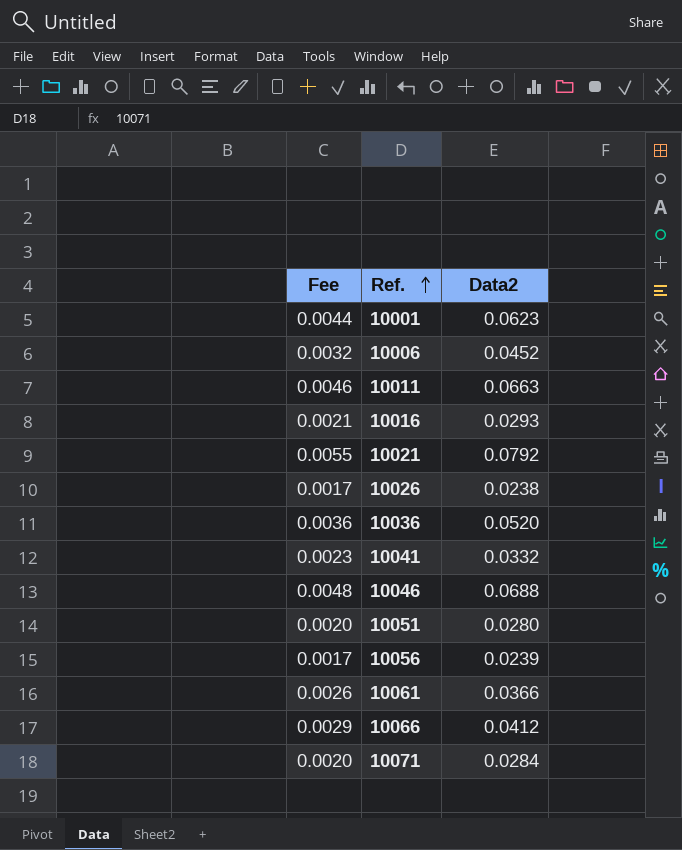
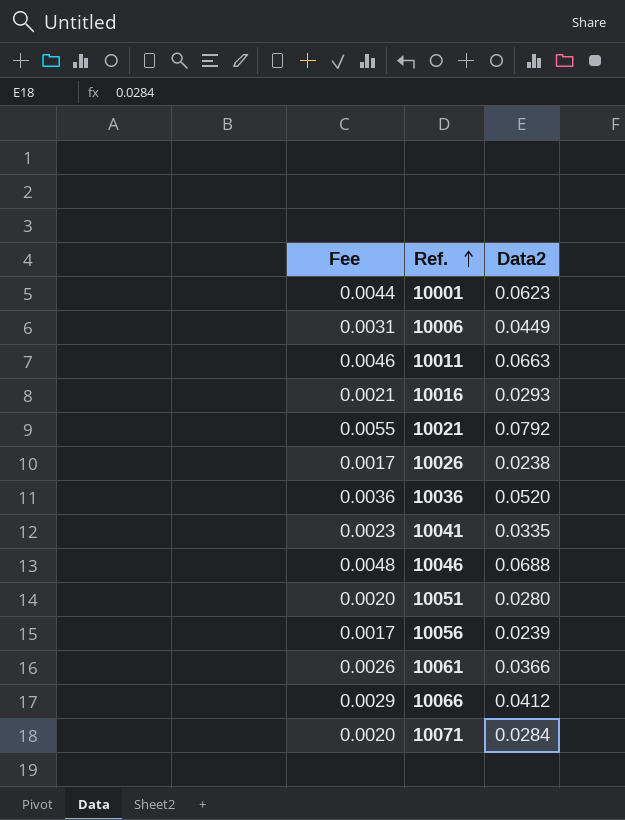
10006 | Fee: 0.0032 -> 0.0031
10006 | Data2: 0.0452 -> 0.0449
10041 | Data2: 0.0332 -> 0.0335

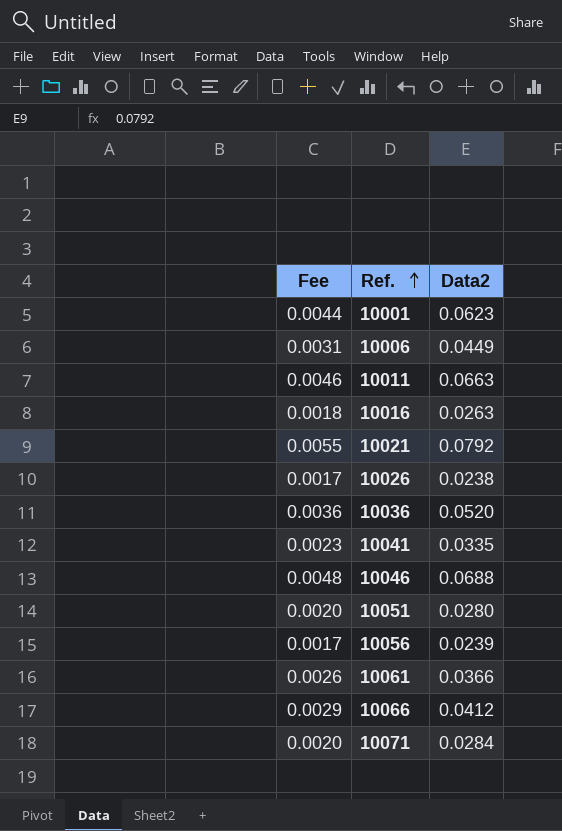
10016 | Fee: 0.0021 -> 0.0018
10016 | Data2: 0.0293 -> 0.0263

